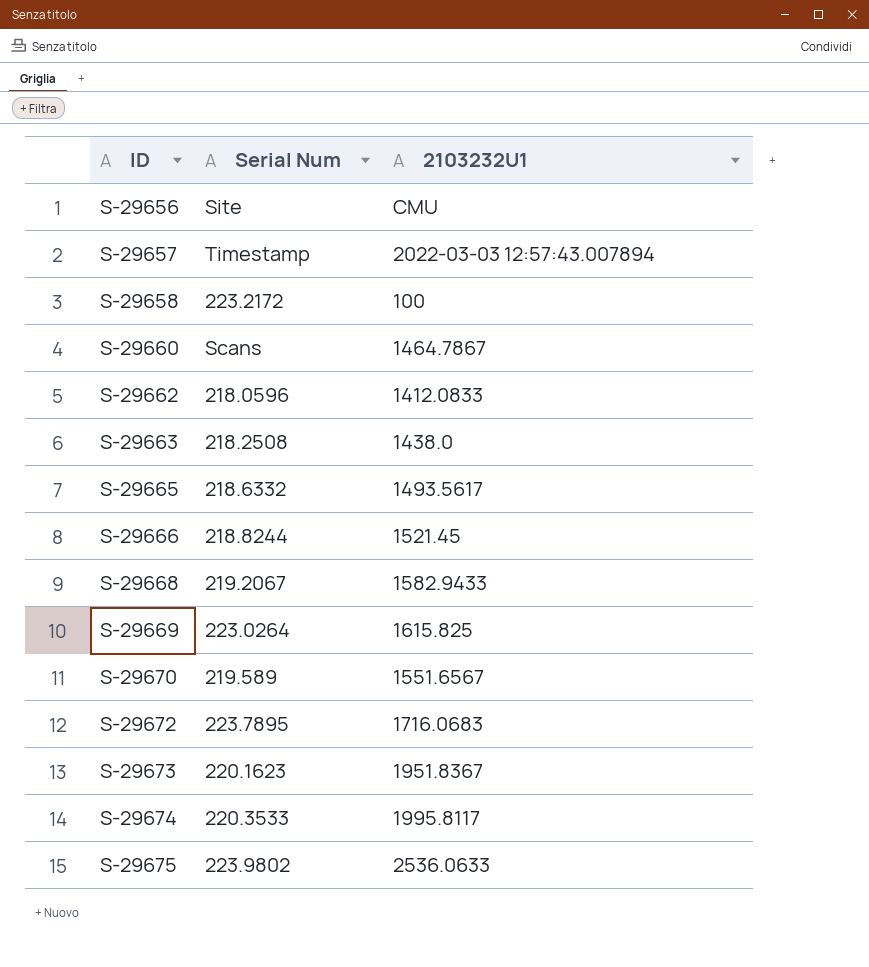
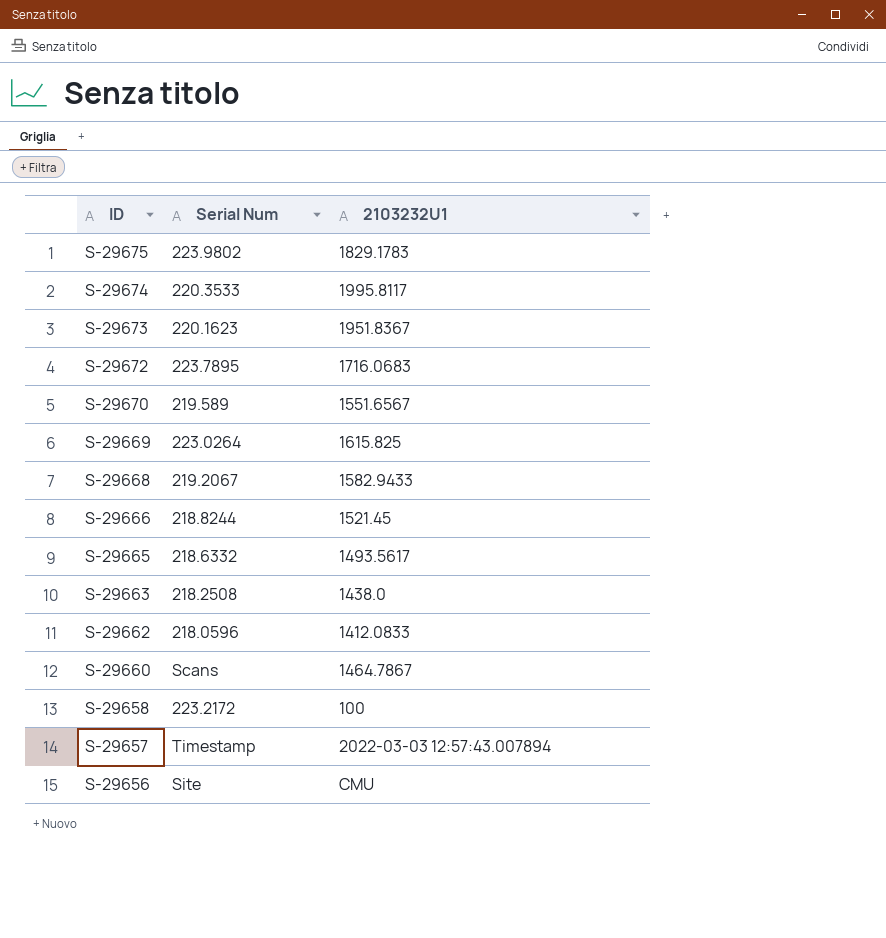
row order: ID ascending -> ID descending
S-29675 | 2103232U1: 2536.0633 -> 1829.1783

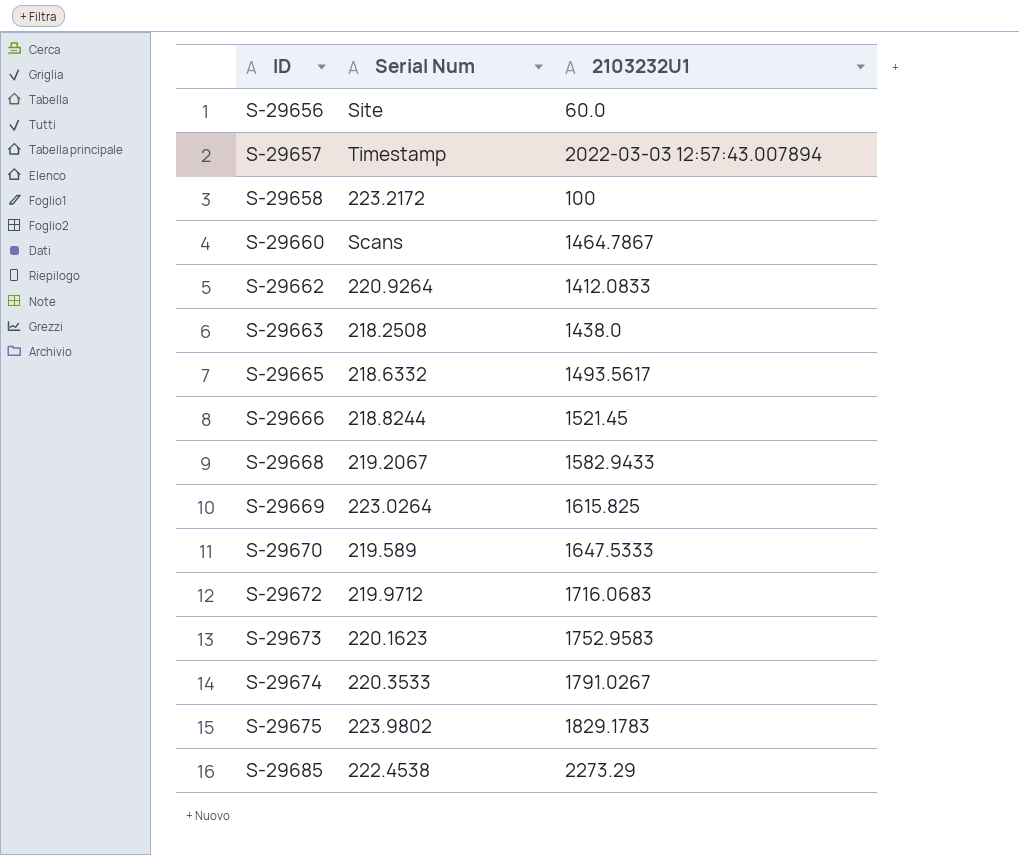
row order: ID descending -> ID ascending
S-29656 | 2103232U1: CMU -> 60.0
S-29662 | Serial Num: 218.0596 -> 220.9264
S-29670 | 2103232U1: 1551.6567 -> 1647.5333
S-29672 | Serial Num: 223.7895 -> 219.9712
S-29673 | 2103232U1: 1951.8367 -> 1752.9583
S-29674 | 2103232U1: 1995.8117 -> 1791.0267
row S-29685: none -> 222.4538 | 2273.29

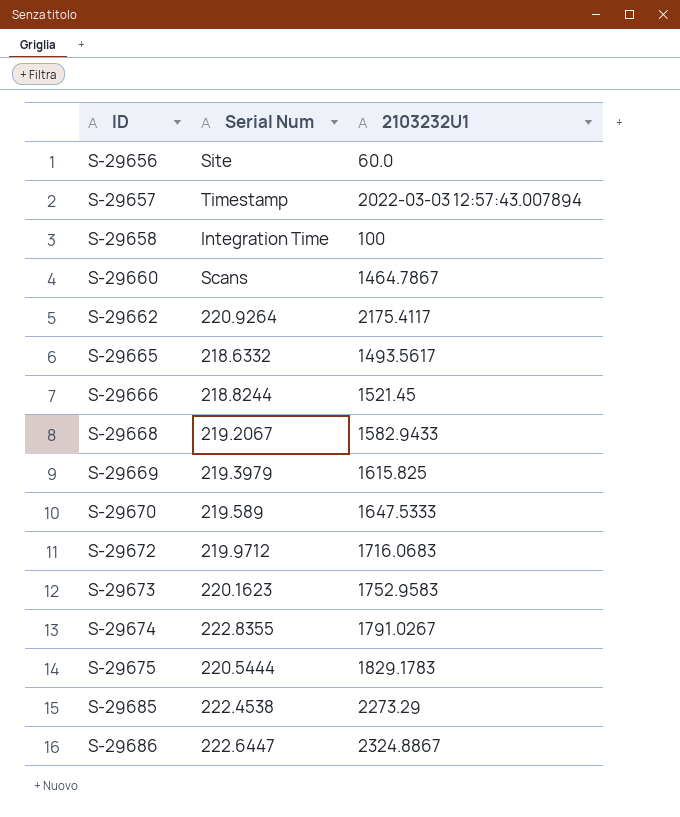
row S-29663: 218.2508 | 1438.0 -> none
S-29658 | Serial Num: 223.2172 -> Integration Time
S-29662 | 2103232U1: 1412.0833 -> 2175.4117
S-29669 | Serial Num: 223.0264 -> 219.3979
S-29674 | Serial Num: 220.3533 -> 222.8355
S-29675 | Serial Num: 223.9802 -> 220.5444
row S-29686: none -> 222.6447 | 2324.8867

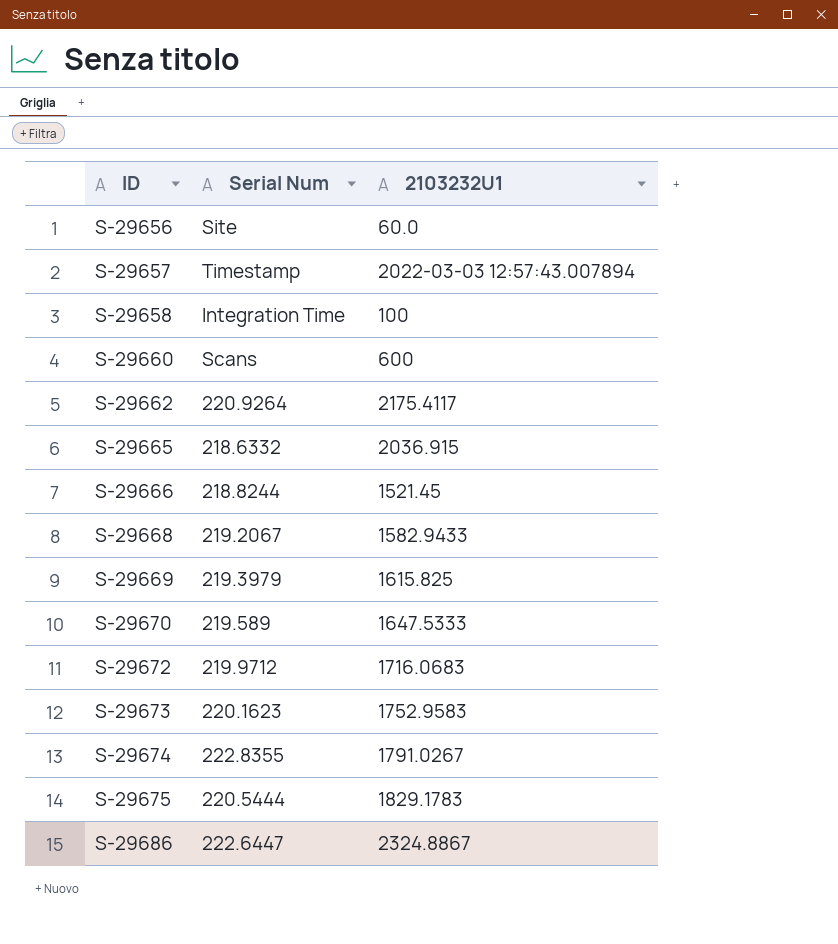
row S-29685: 222.4538 | 2273.29 -> none
S-29660 | 2103232U1: 1464.7867 -> 600
S-29665 | 2103232U1: 1493.5617 -> 2036.915

